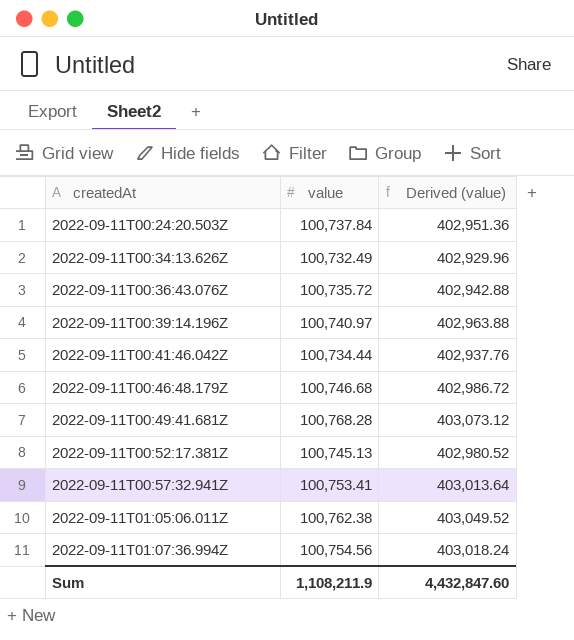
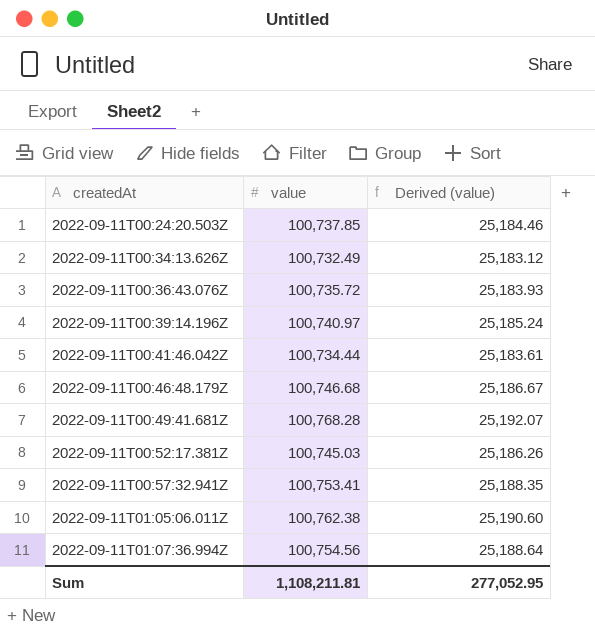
column Derived (value) | formula: [value] * 4 -> [value] * 0.25
2022-09-11T00:24:20.503Z | value: 100,737.84 -> 100,737.85
2022-09-11T00:52:17.381Z | value: 100,745.13 -> 100,745.03
Sum | value: 1,108,211.9 -> 1,108,211.81
Sum | Derived (value): 4,432,847.60 -> 277,052.95

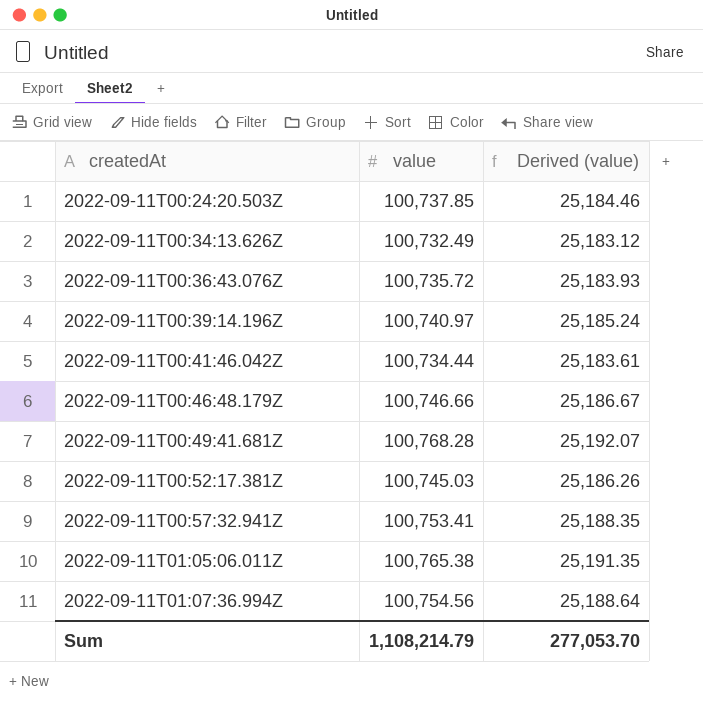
2022-09-11T00:46:48.179Z | value: 100,746.68 -> 100,746.66
2022-09-11T01:05:06.011Z | value: 100,762.38 -> 100,765.38
2022-09-11T01:05:06.011Z | Derived (value): 25,190.60 -> 25,191.35
Sum | value: 1,108,211.81 -> 1,108,214.79
Sum | Derived (value): 277,052.95 -> 277,053.70

